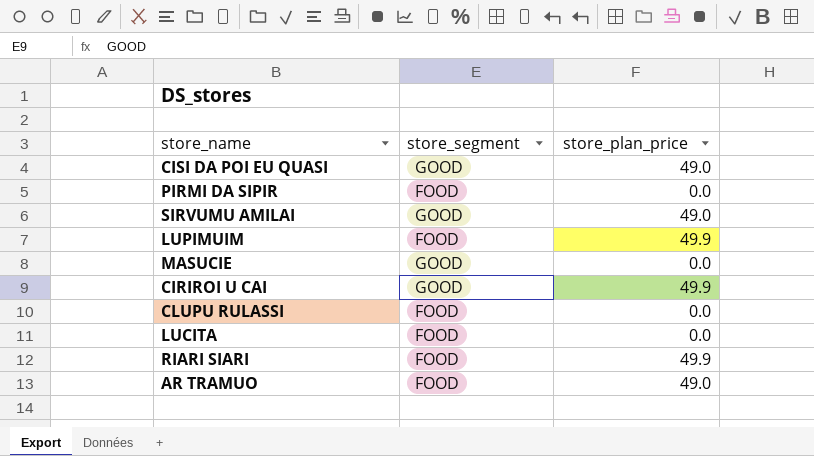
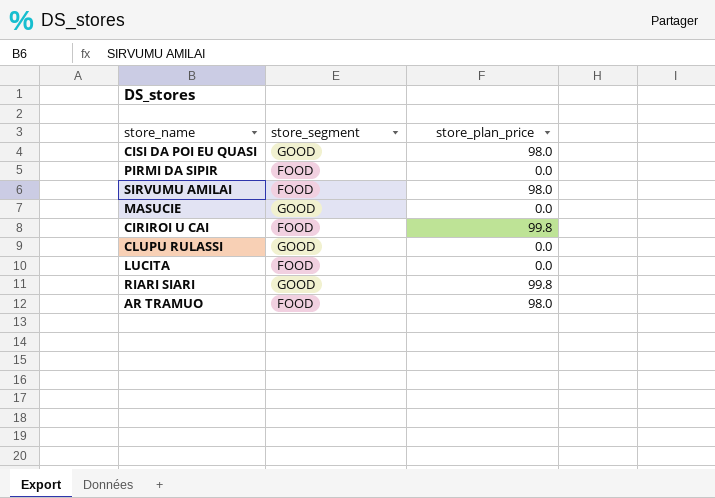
row LUPIMUIM: FOOD | 49.9 -> none
CISI DA POI EU QUASI | store_plan_price: 49.0 -> 98.0
SIRVUMU AMILAI | store_segment: GOOD -> FOOD
SIRVUMU AMILAI | store_plan_price: 49.0 -> 98.0
CIRIROI U CAI | store_segment: GOOD -> FOOD
CIRIROI U CAI | store_plan_price: 49.9 -> 99.8
CLUPU RULASSI | store_segment: FOOD -> GOOD
RIARI SIARI | store_segment: FOOD -> GOOD
RIARI SIARI | store_plan_price: 49.9 -> 99.8
AR TRAMUO | store_plan_price: 49.0 -> 98.0

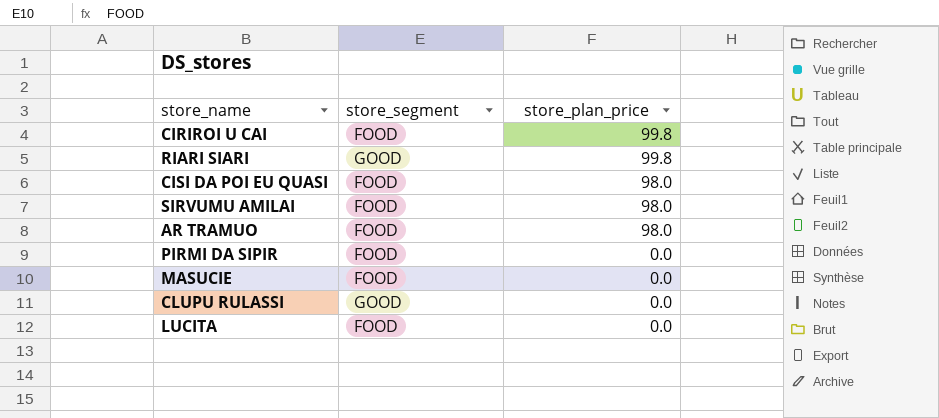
row order: none -> store_plan_price descending
CISI DA POI EU QUASI | store_segment: GOOD -> FOOD
MASUCIE | store_segment: GOOD -> FOOD

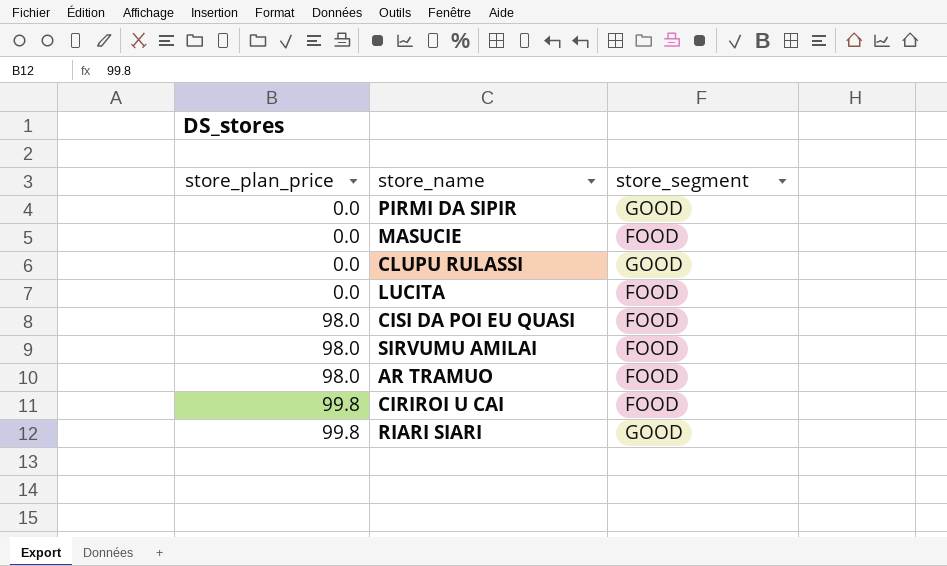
row order: store_plan_price descending -> store_plan_price ascending
column store_plan_price | position: 3 -> 1
PIRMI DA SIPIR | store_segment: FOOD -> GOOD

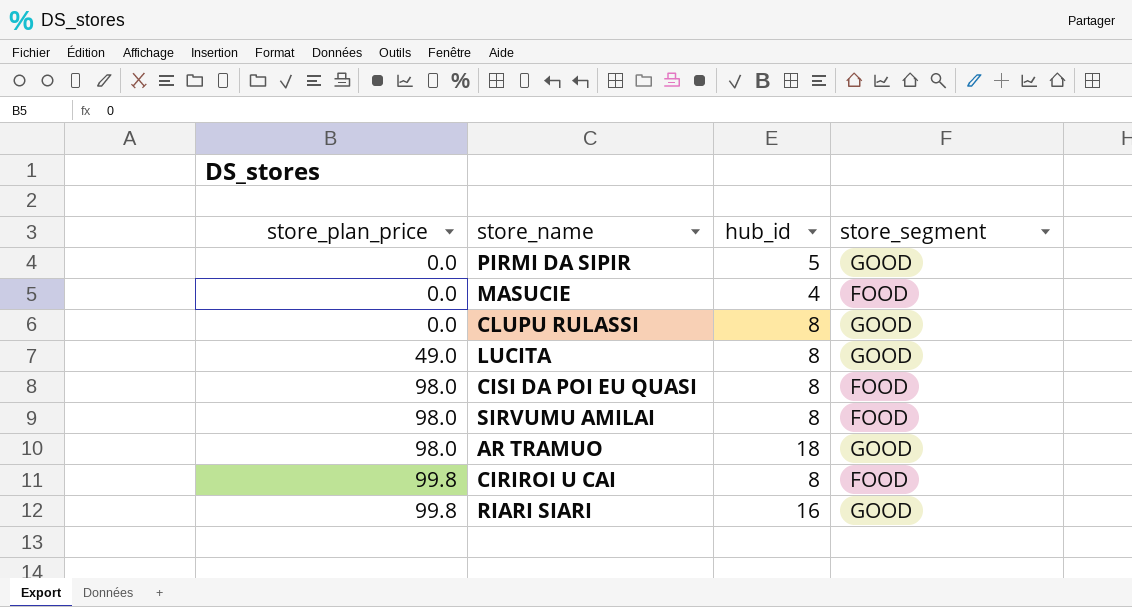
column hub_id | position: none -> 3
LUCITA | store_plan_price: 0.0 -> 49.0
LUCITA | store_segment: FOOD -> GOOD
AR TRAMUO | store_segment: FOOD -> GOOD

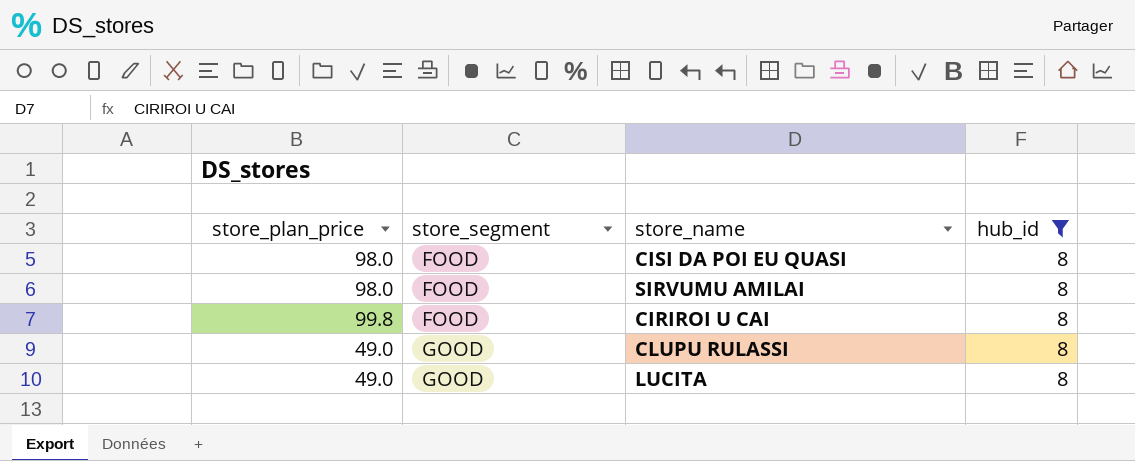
filter: none -> hub_id = 8
row order: store_plan_price ascending -> store_segment ascending
column store_segment | position: 4 -> 2
CLUPU RULASSI | store_plan_price: 0.0 -> 49.0

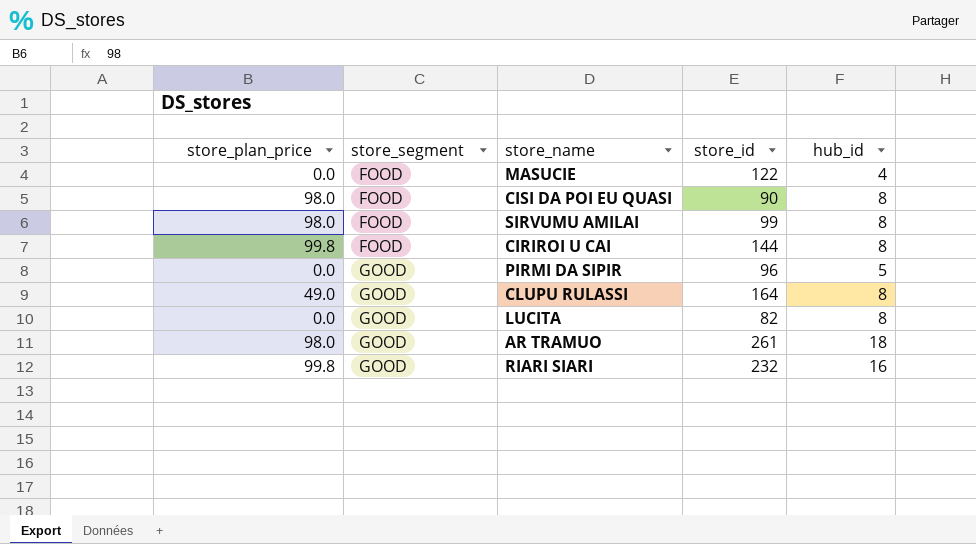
filter: hub_id = 8 -> none
column store_id | position: none -> 4
LUCITA | store_plan_price: 49.0 -> 0.0

